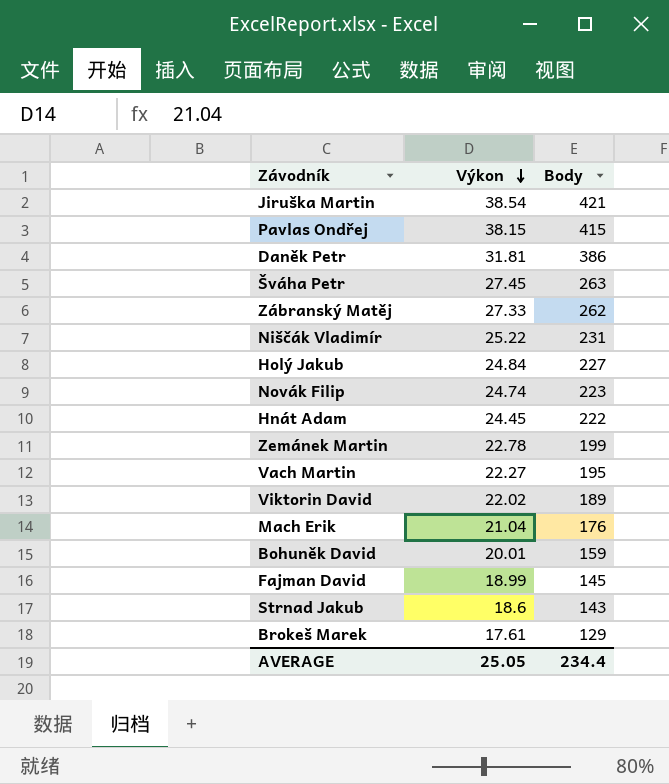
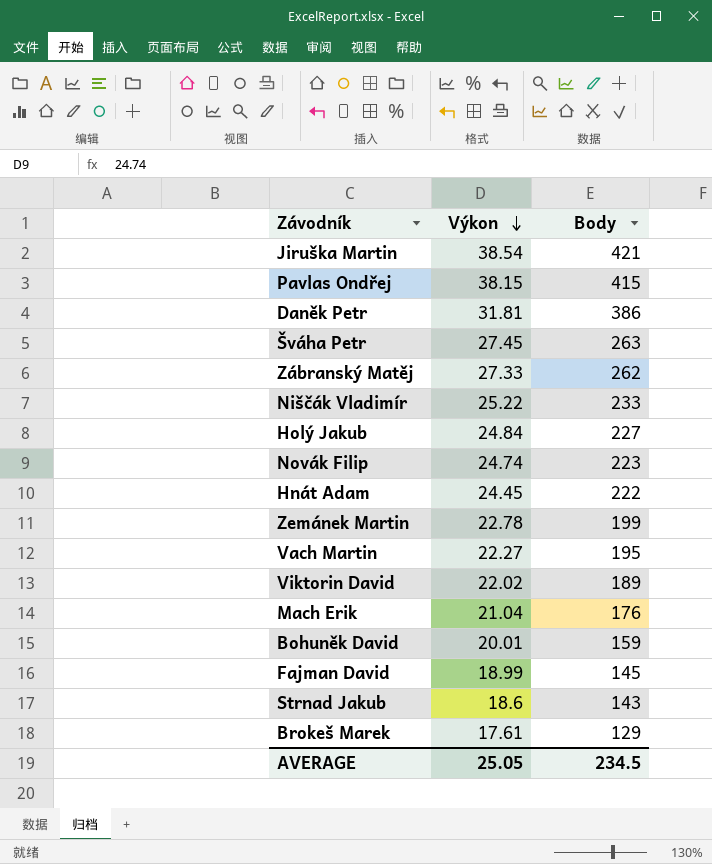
Niščák Vladimír | Body: 231 -> 233
AVERAGE | Body: 234.4 -> 234.5

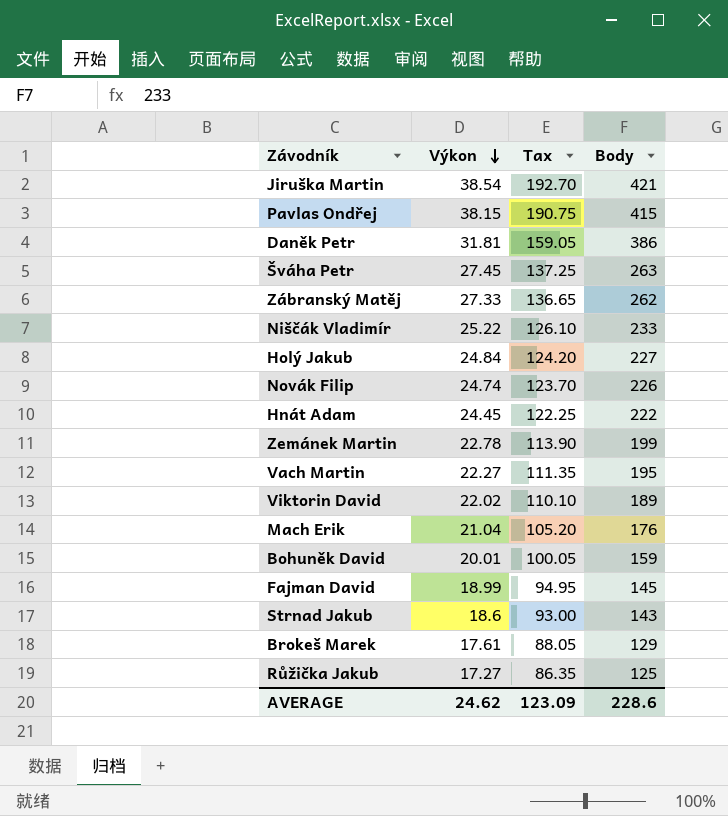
column Tax | formula: none -> [Výkon] * 5
Novák Filip | Body: 223 -> 226
row Růžička Jakub: none -> 17.27 | 86.35 | 125
AVERAGE | Výkon: 25.05 -> 24.62
AVERAGE | Body: 234.5 -> 228.6

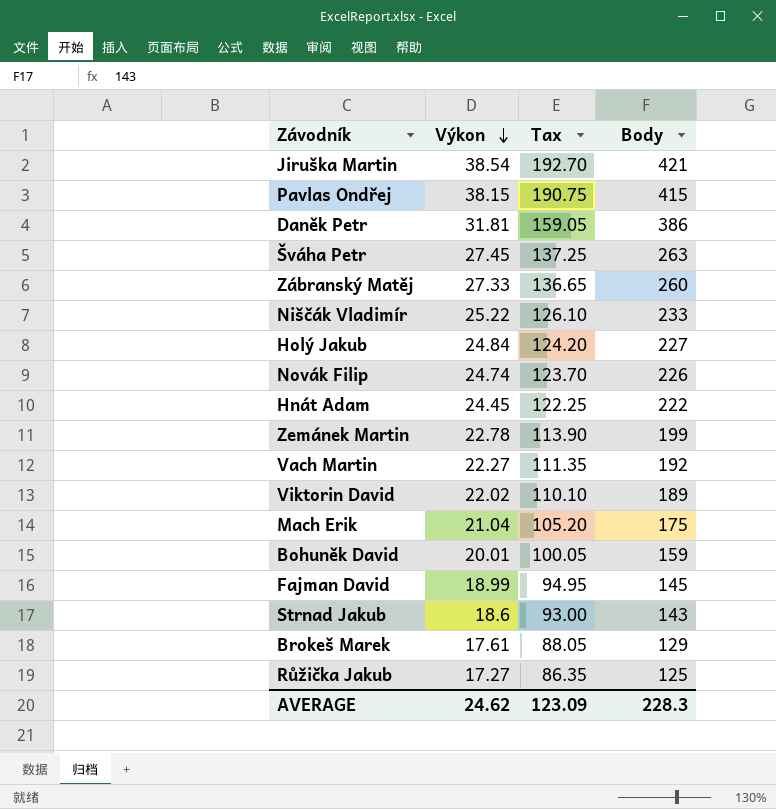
Zábranský Matěj | Body: 262 -> 260
Vach Martin | Body: 195 -> 192
Mach Erik | Body: 176 -> 175
AVERAGE | Body: 228.6 -> 228.3

